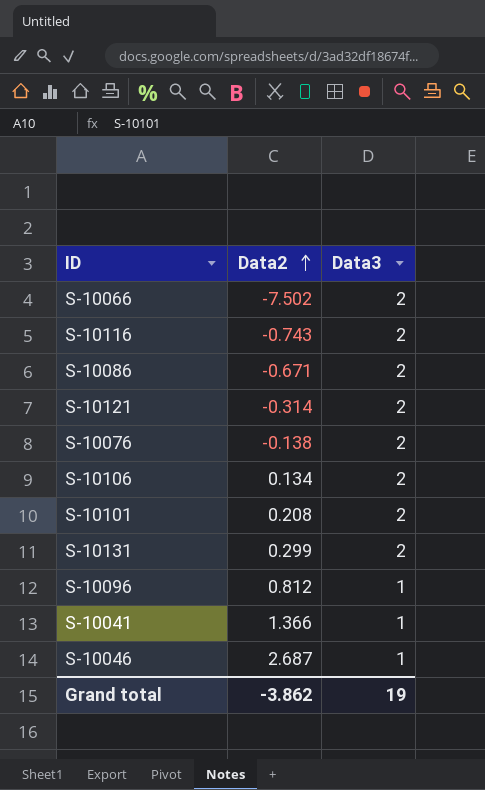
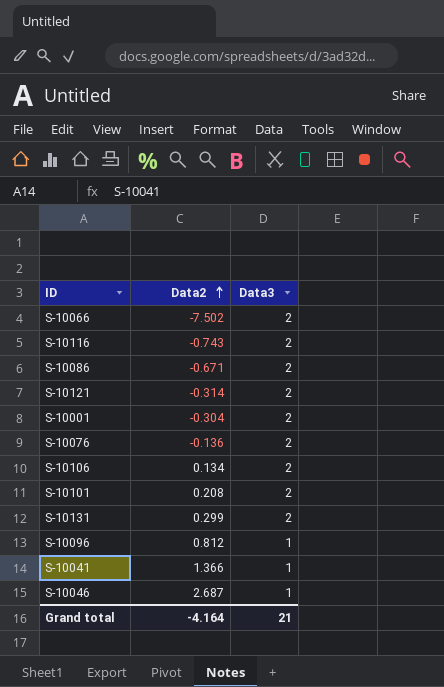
row S-10001: none -> -0.304 | 2
S-10076 | Data2: -0.138 -> -0.136
Grand total | Data2: -3.862 -> -4.164
Grand total | Data3: 19 -> 21

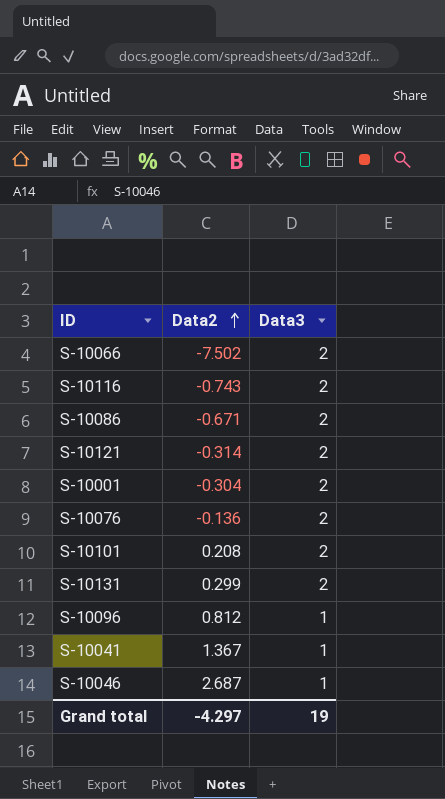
row S-10106: 0.134 | 2 -> none
S-10041 | Data2: 1.366 -> 1.367
Grand total | Data2: -4.164 -> -4.297
Grand total | Data3: 21 -> 19

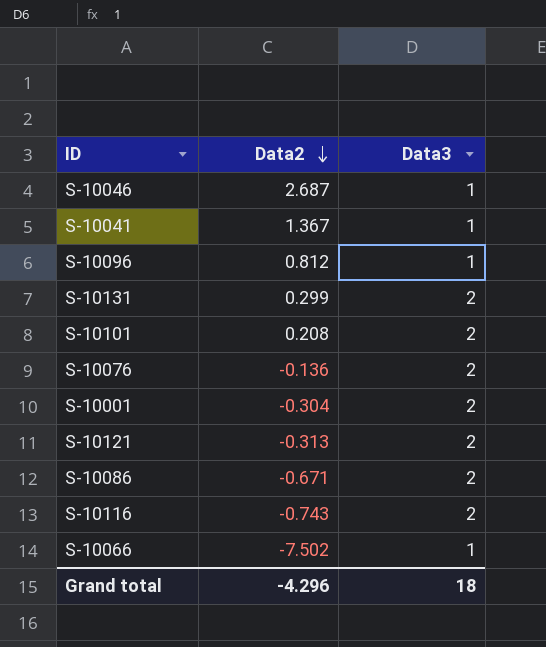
row order: Data2 ascending -> Data2 descending
S-10121 | Data2: -0.314 -> -0.313
S-10066 | Data3: 2 -> 1
Grand total | Data2: -4.297 -> -4.296
Grand total | Data3: 19 -> 18

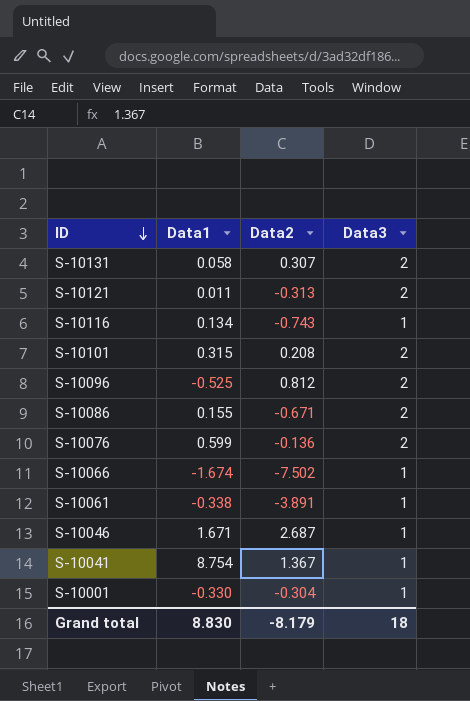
row order: Data2 descending -> ID descending
column Data1 | position: none -> 2
S-10131 | Data2: 0.299 -> 0.307
S-10116 | Data3: 2 -> 1
S-10096 | Data3: 1 -> 2
row S-10061: none -> -0.338 | -3.891 | 1
S-10001 | Data3: 2 -> 1
Grand total | Data2: -4.296 -> -8.179

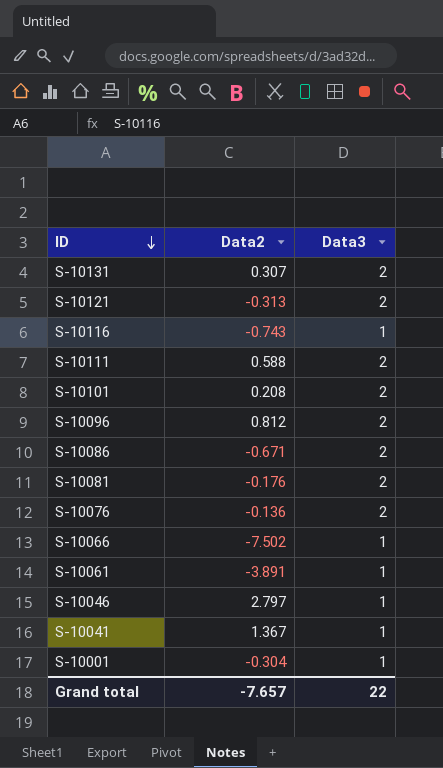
column Data1 | position: 2 -> none
row S-10111: none -> 0.588 | 2
row S-10081: none -> -0.176 | 2
S-10046 | Data2: 2.687 -> 2.797
Grand total | Data2: -8.179 -> -7.657
Grand total | Data3: 18 -> 22

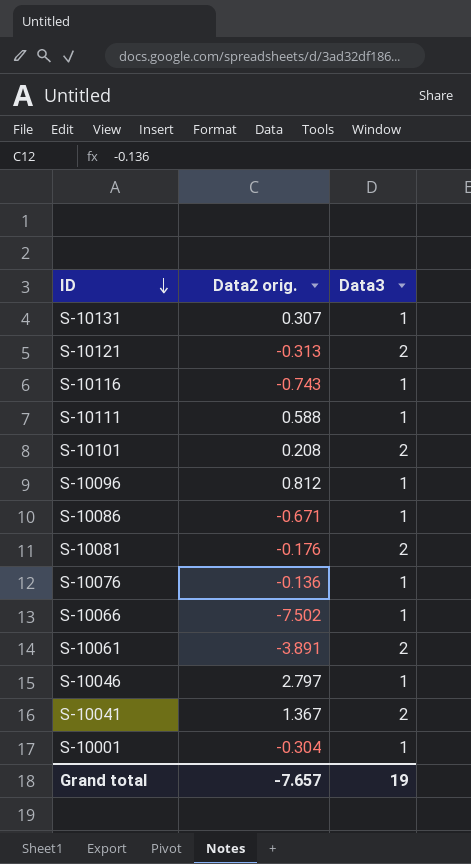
column name: Data2 -> Data2 orig.
S-10131 | Data3: 2 -> 1
S-10111 | Data3: 2 -> 1
S-10096 | Data3: 2 -> 1
S-10086 | Data3: 2 -> 1
S-10076 | Data3: 2 -> 1
S-10061 | Data3: 1 -> 2
S-10041 | Data3: 1 -> 2
Grand total | Data3: 22 -> 19

